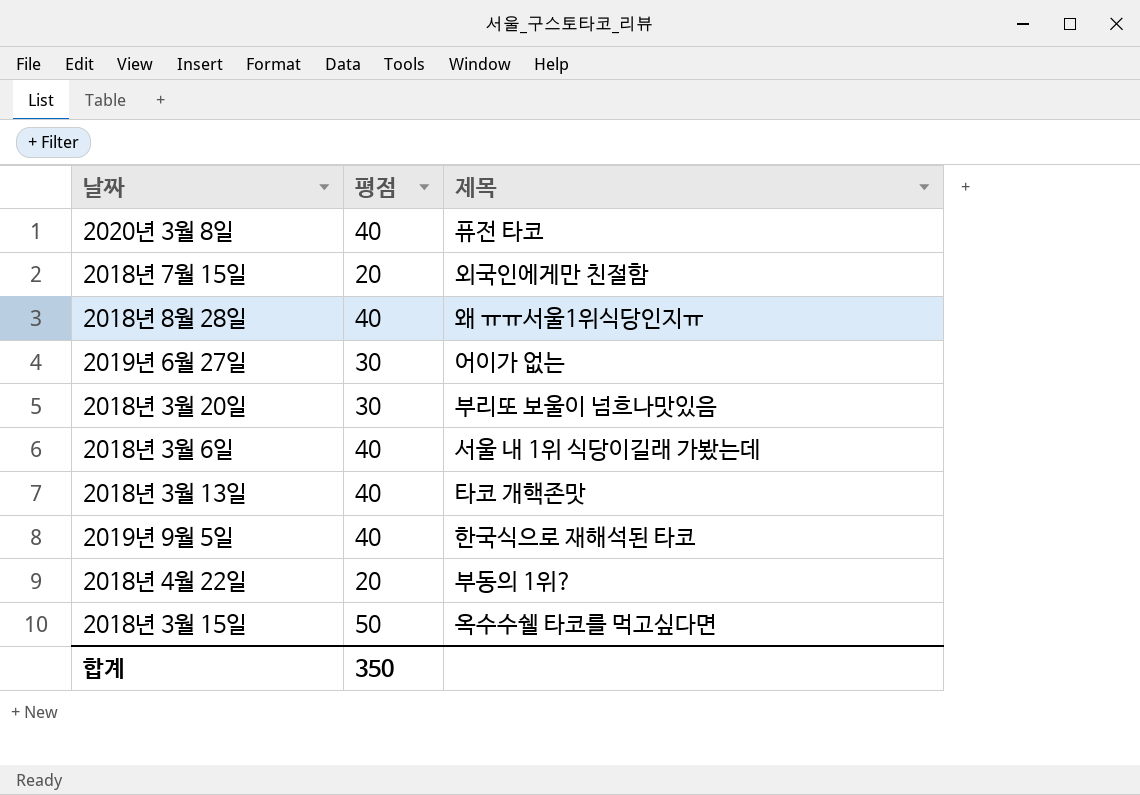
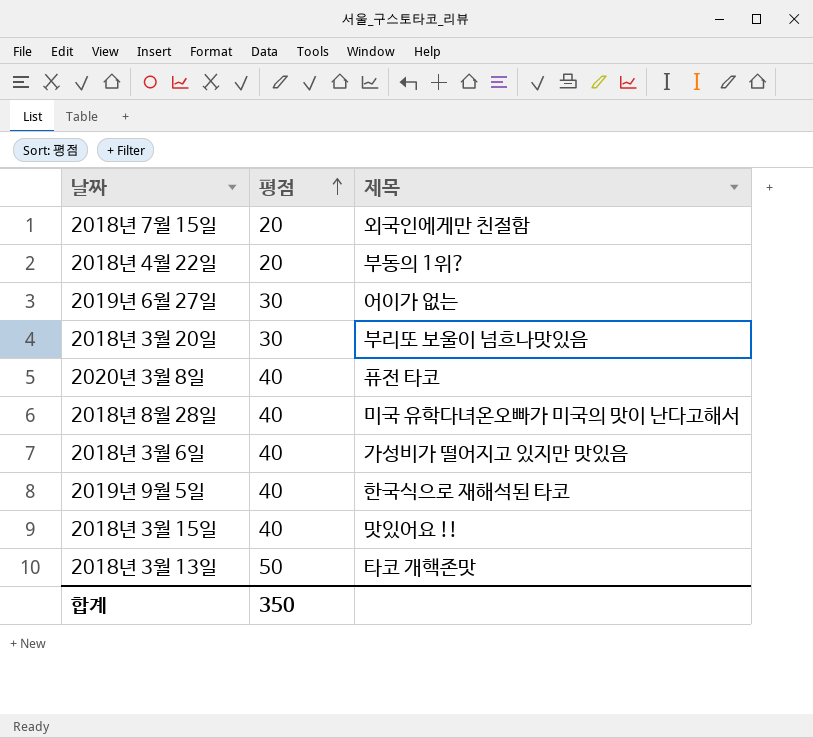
row order: none -> 평점 ascending
2018년 8월 28일 | 제목: 왜 ㅠㅠ서울1위식당인지ㅠ -> 미국 유학다녀온오빠가 미국의 맛이 난다고해서
2018년 3월 6일 | 제목: 서울 내 1위 식당이길래 가봤는데 -> 가성비가 떨어지고 있지만 맛있음
2018년 3월 15일 | 평점: 50 -> 40
2018년 3월 15일 | 제목: 옥수수쉘 타코를 먹고싶다면 -> 맛있어요 !!
2018년 3월 13일 | 평점: 40 -> 50

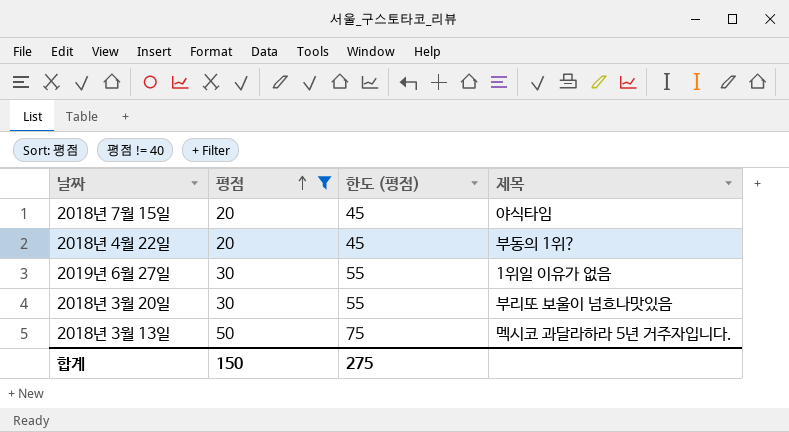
filter: none -> 평점 != 40
column 한도 (평점) | formula: none -> [평점] + 25
2018년 7월 15일 | 제목: 외국인에게만 친절함 -> 야식타임
2019년 6월 27일 | 제목: 어이가 없는 -> 1위일 이유가 없음
2018년 3월 13일 | 제목: 타코 개핵존맛 -> 멕시코 과달라하라 5년 거주자입니다.
합계 | 평점: 350 -> 150

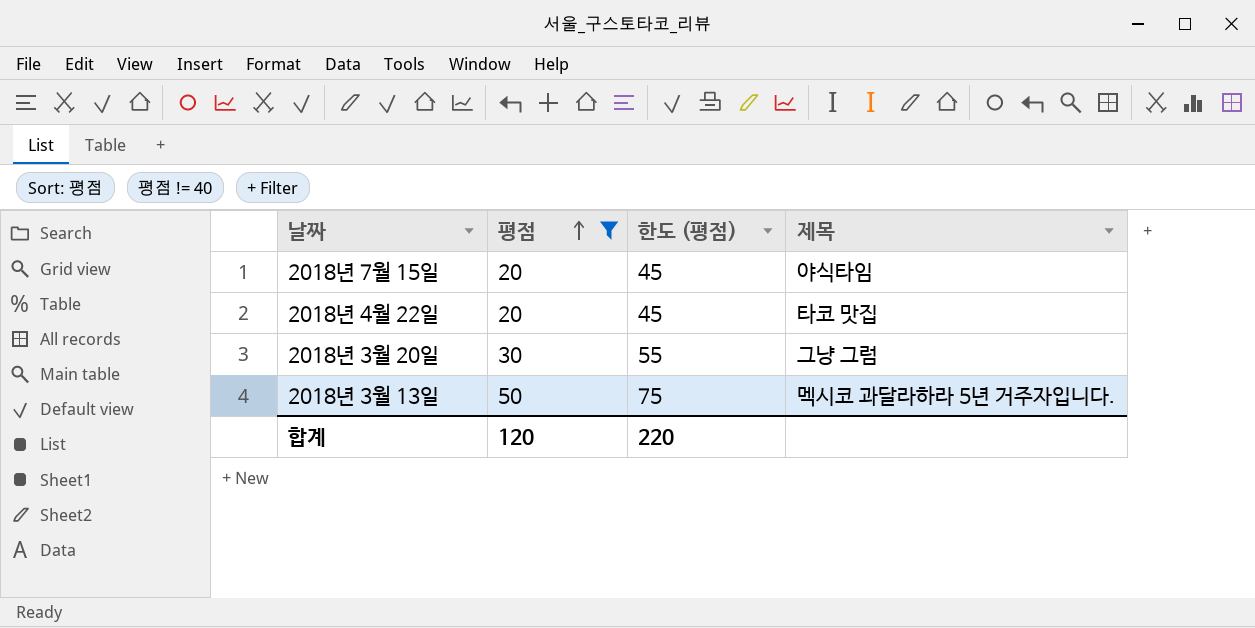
row 2019년 6월 27일: 30 | 55 | 1위일 이유가 없음 -> none
2018년 4월 22일 | 제목: 부동의 1위? -> 타코 맛집
2018년 3월 20일 | 제목: 부리또 보울이 넘흐나맛있음 -> 그냥 그럼
합계 | 평점: 150 -> 120
합계 | 한도 (평점): 275 -> 220

